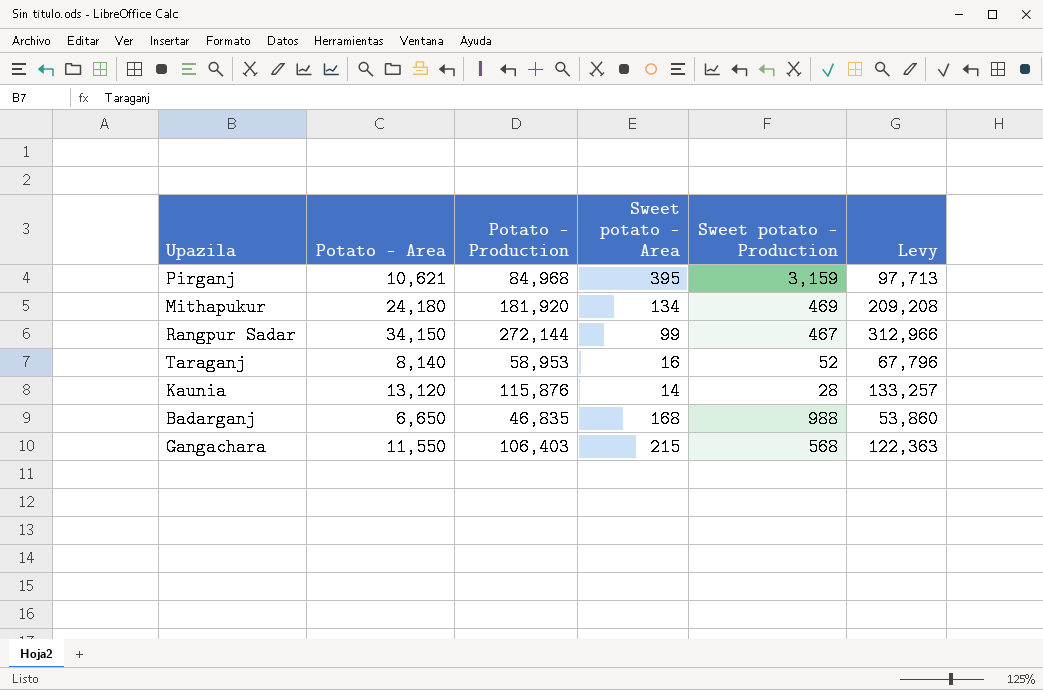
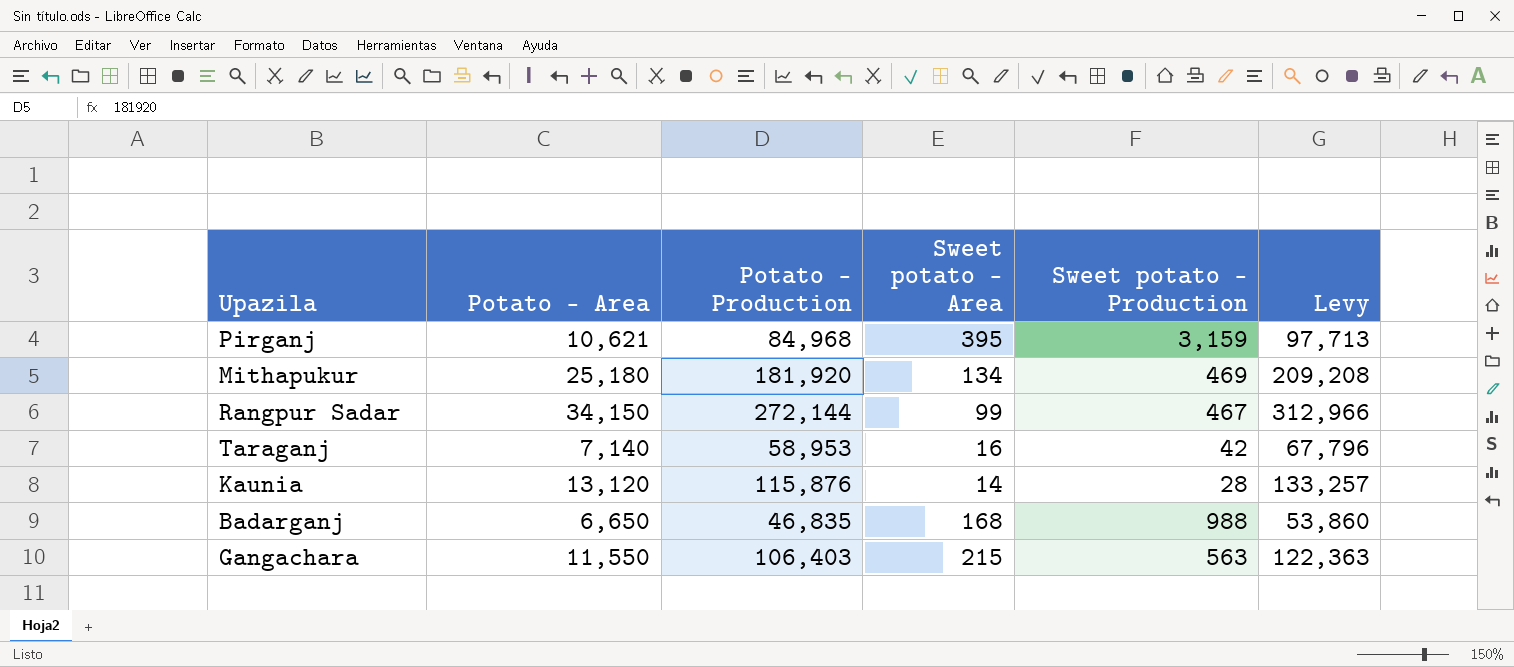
Mithapukur | Potato - Area: 24,180 -> 25,180
Taraganj | Potato - Area: 8,140 -> 7,140
Taraganj | Sweet potato - Production: 52 -> 42
Gangachara | Sweet potato - Production: 568 -> 563

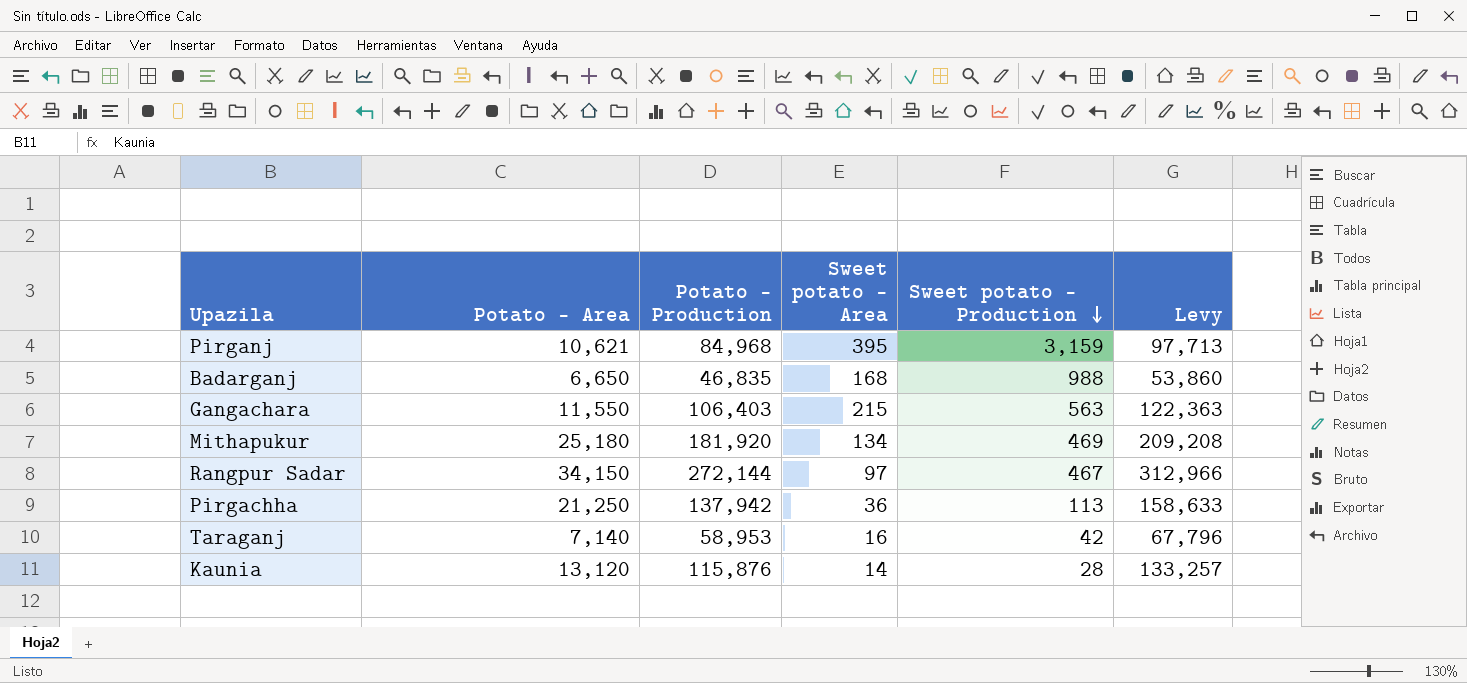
row order: none -> Sweet potato - Production descending
Rangpur Sadar | Sweet potato - Area: 99 -> 97
row Pirgachha: none -> 21,250 | 137,942 | 36 | 113 | 158,633

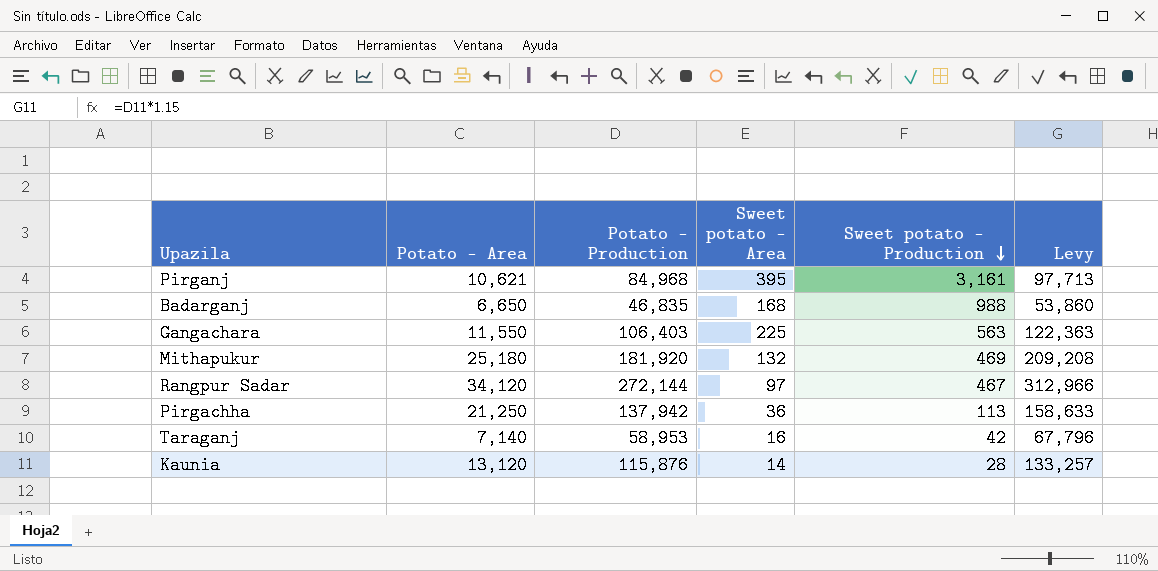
Pirganj | Sweet potato - Production: 3,159 -> 3,161
Gangachara | Sweet potato - Area: 215 -> 225
Mithapukur | Sweet potato - Area: 134 -> 132
Rangpur Sadar | Potato - Area: 34,150 -> 34,120

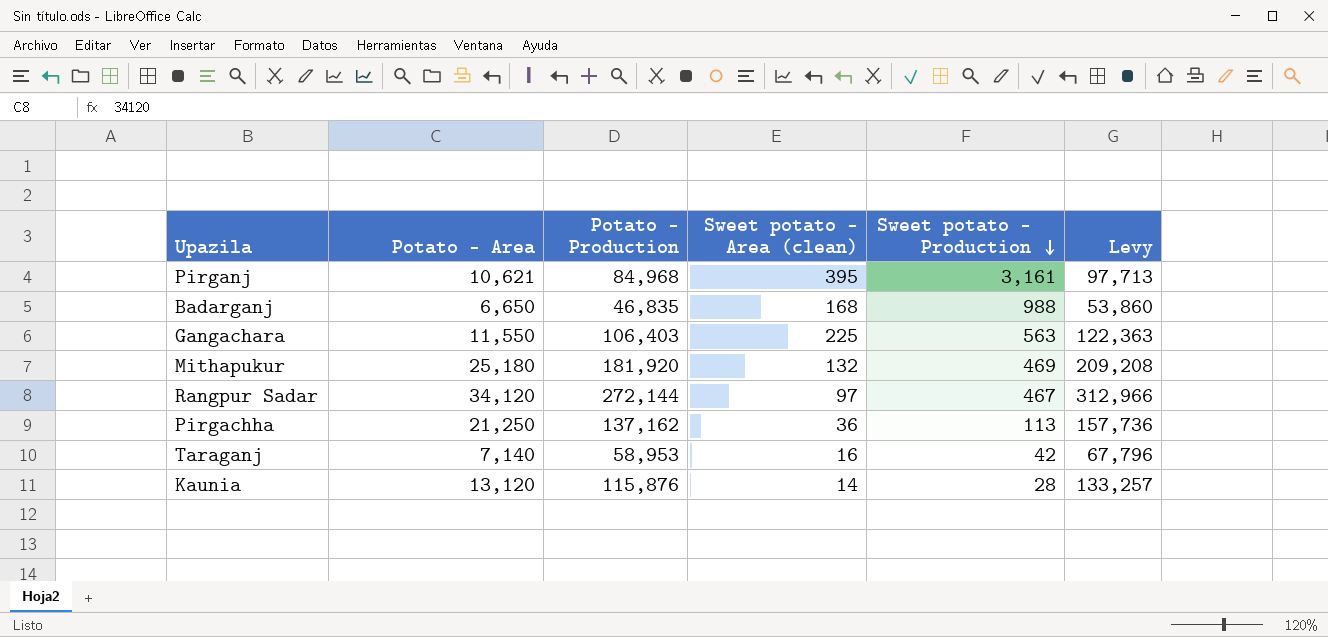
column name: Sweet potato - Area -> Sweet potato - Area (clean)
Pirgachha | Potato - Production: 137,942 -> 137,162
Pirgachha | Levy: 158,633 -> 157,736

